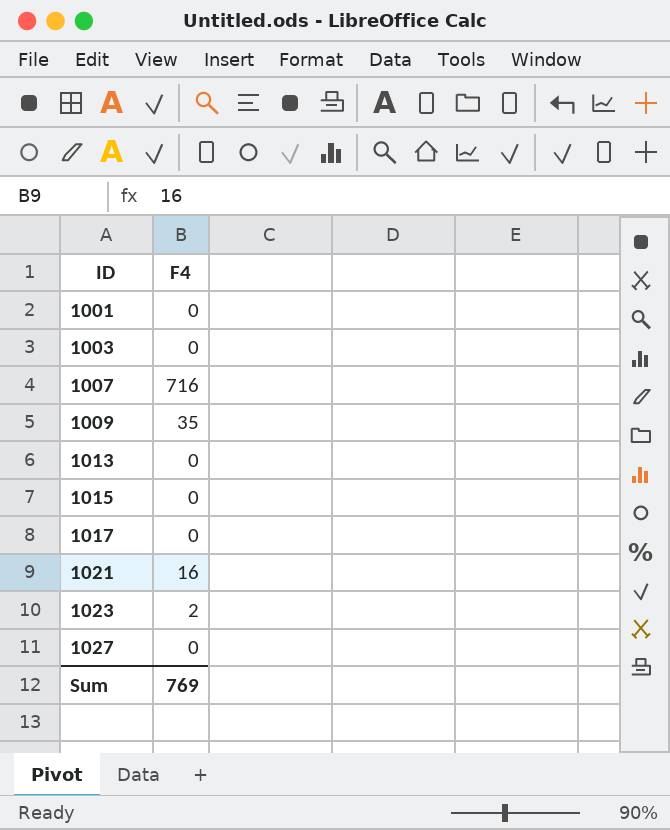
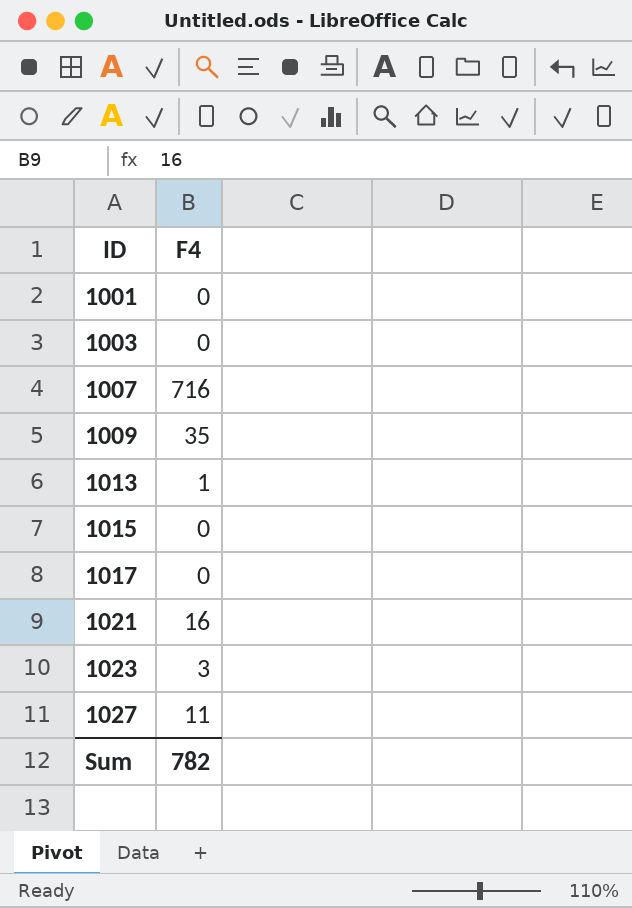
1013 | F4: 0 -> 1
1023 | F4: 2 -> 3
1027 | F4: 0 -> 11
Sum | F4: 769 -> 782

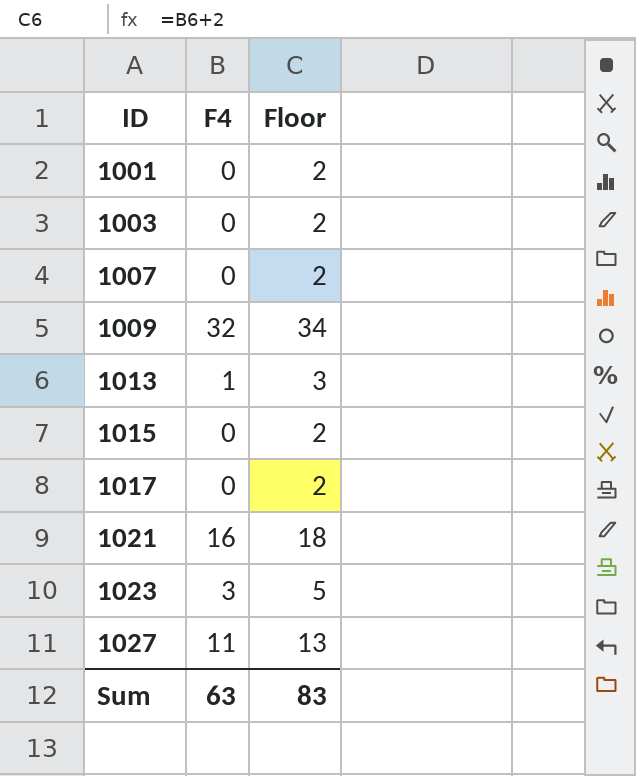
column Floor | formula: none -> [F4] + 2
1007 | F4: 716 -> 0
1009 | F4: 35 -> 32
Sum | F4: 782 -> 63

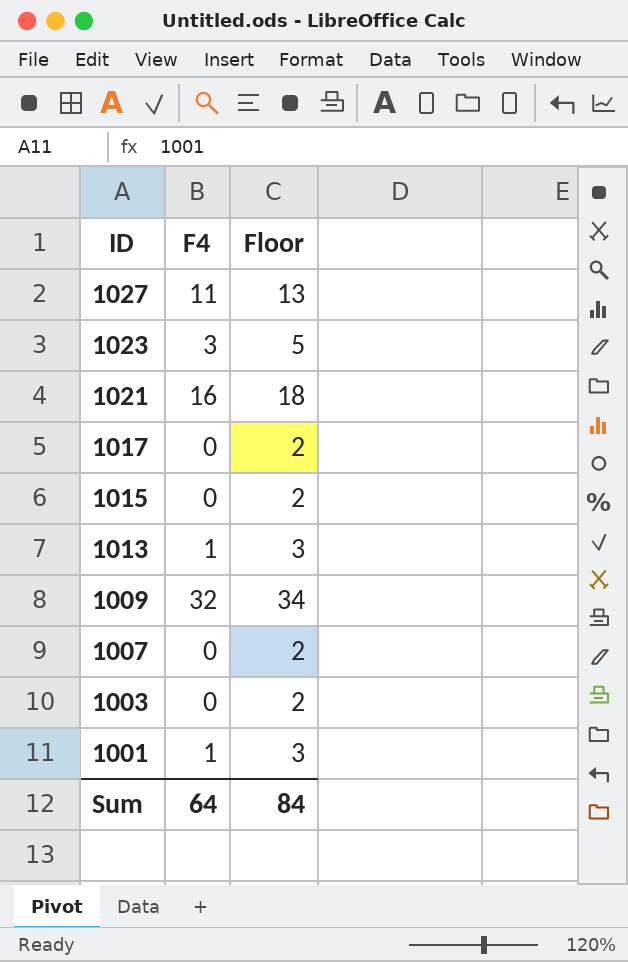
row order: ID ascending -> ID descending
1001 | F4: 0 -> 1
1001 | Floor: 2 -> 3
Sum | F4: 63 -> 64
Sum | Floor: 83 -> 84

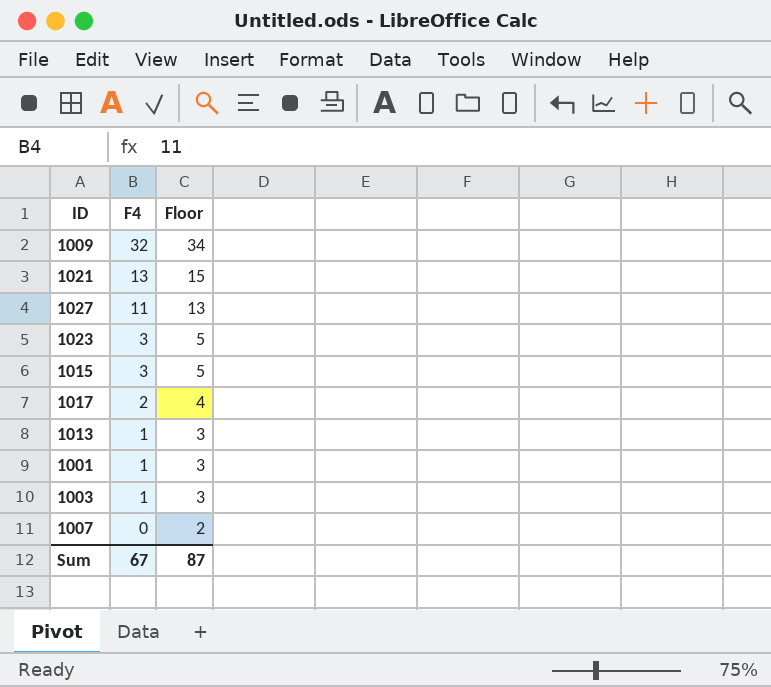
row order: ID descending -> F4 descending
1021 | F4: 16 -> 13
1021 | Floor: 18 -> 15
1015 | F4: 0 -> 3
1015 | Floor: 2 -> 5
1017 | F4: 0 -> 2
1017 | Floor: 2 -> 4
1003 | F4: 0 -> 1
1003 | Floor: 2 -> 3
Sum | F4: 64 -> 67
Sum | Floor: 84 -> 87

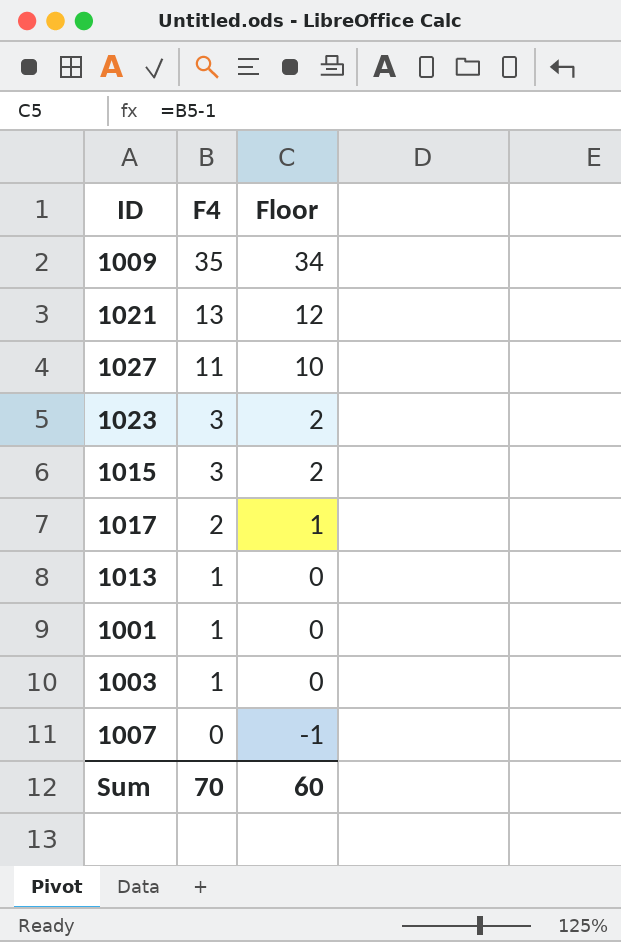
column Floor | formula: [F4] + 2 -> [F4] - 1
1009 | F4: 32 -> 35
Sum | F4: 67 -> 70
Sum | Floor: 87 -> 60

